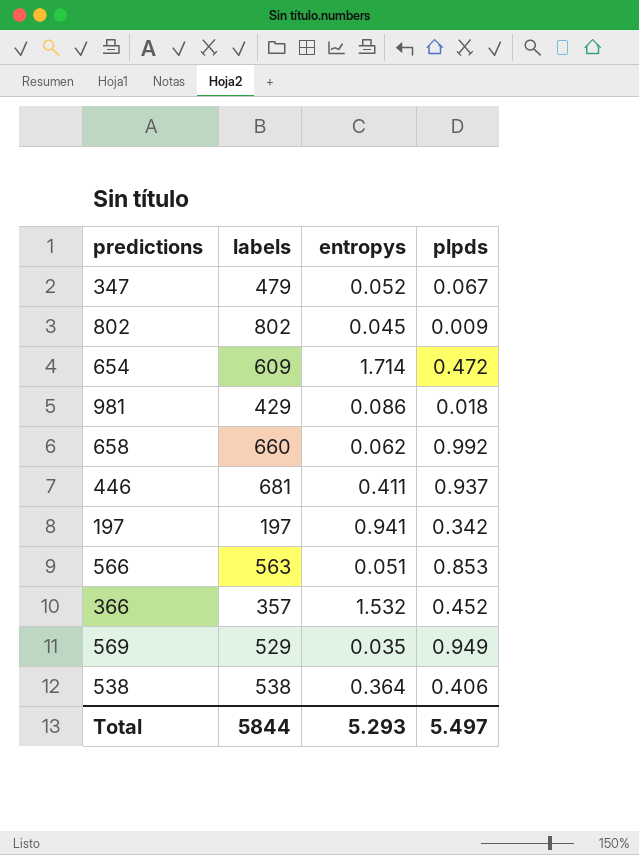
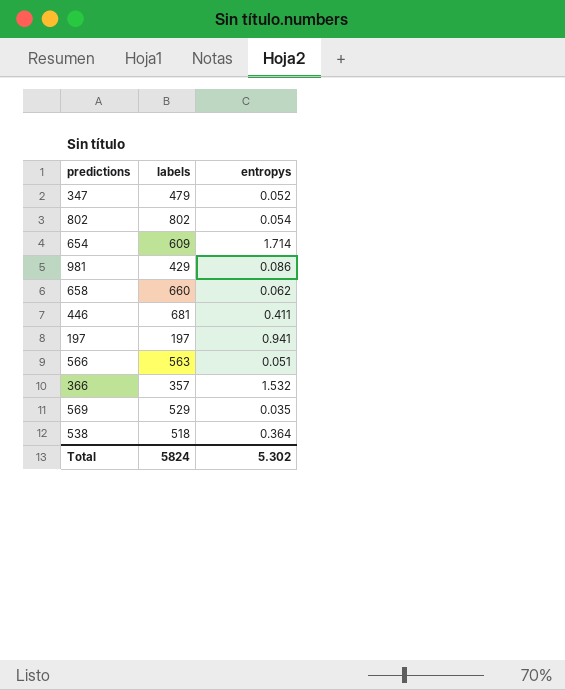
column plpds | position: 4 -> none
802 | entropys: 0.045 -> 0.054
538 | labels: 538 -> 518
Total | labels: 5844 -> 5824
Total | entropys: 5.293 -> 5.302

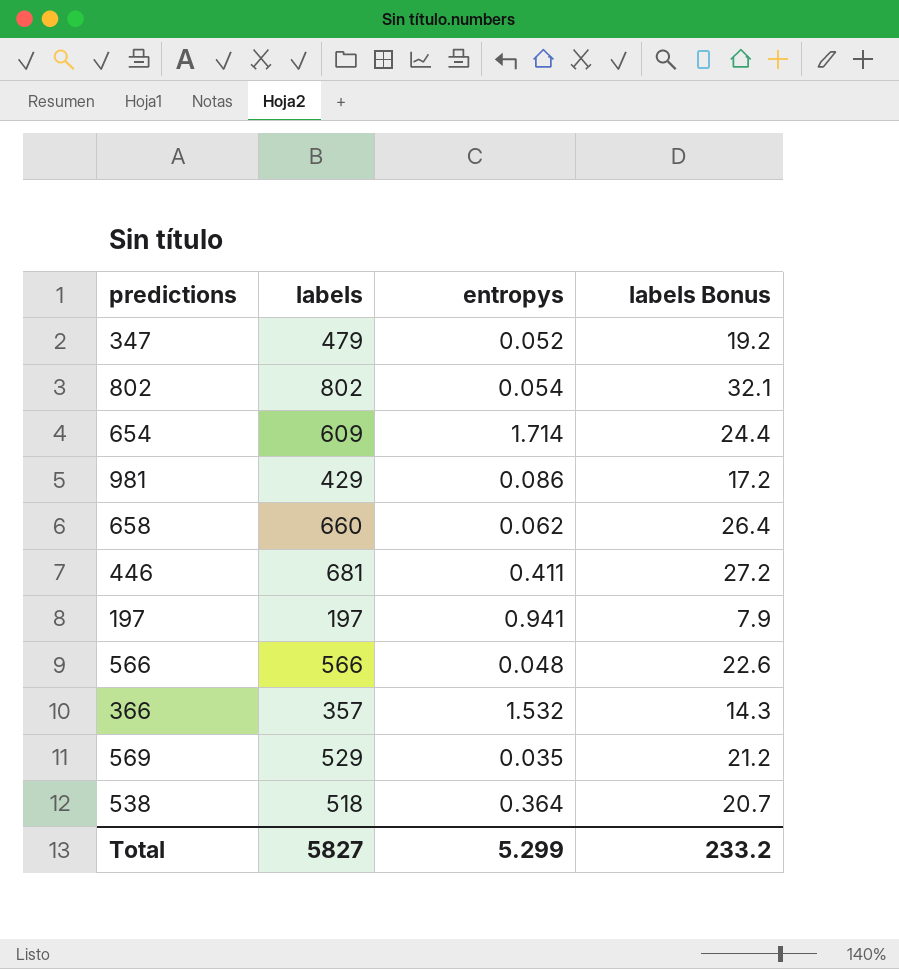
column labels Bonus | formula: none -> [labels] * 0.04
566 | labels: 563 -> 566
566 | entropys: 0.051 -> 0.048
Total | labels: 5824 -> 5827
Total | entropys: 5.302 -> 5.299

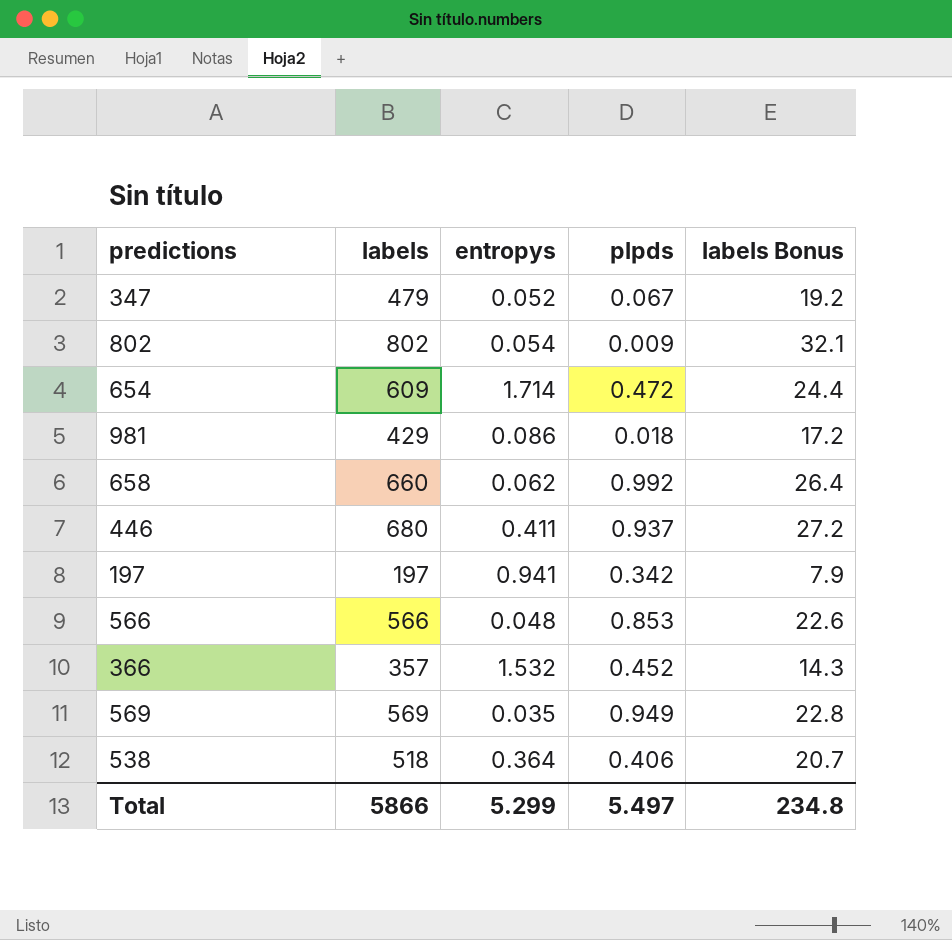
column plpds | position: none -> 4
446 | labels: 681 -> 680
569 | labels: 529 -> 569
569 | labels Bonus: 21.2 -> 22.8
Total | labels: 5827 -> 5866
Total | labels Bonus: 233.2 -> 234.8

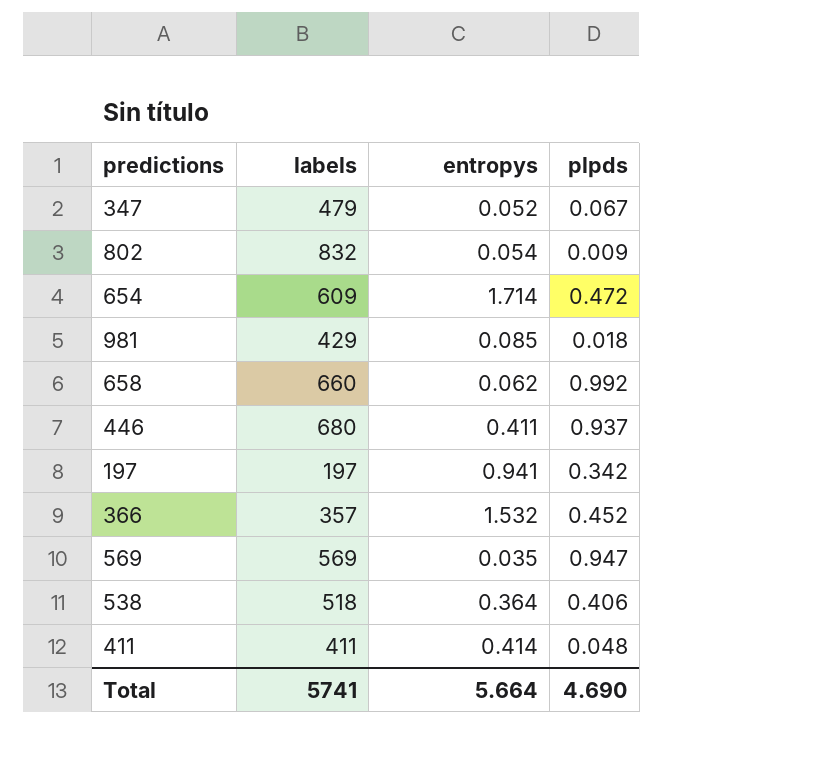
column labels Bonus | formula: [labels] * 0.04 -> none
row 566: 566 | 0.048 | 0.853 | 22.6 -> none
802 | labels: 802 -> 832
981 | entropys: 0.086 -> 0.085
569 | plpds: 0.949 -> 0.947
row 411: none -> 411 | 0.414 | 0.048
Total | labels: 5866 -> 5741
Total | entropys: 5.299 -> 5.664
Total | plpds: 5.497 -> 4.690

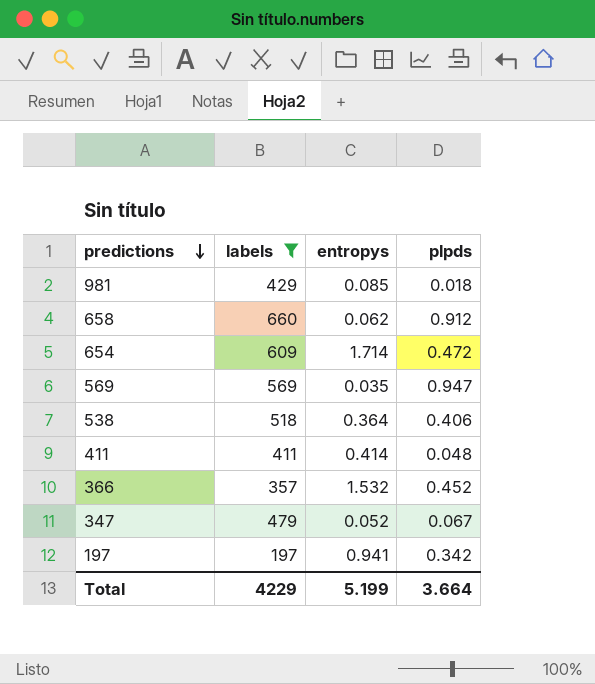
filter: none -> labels <= 660
row order: none -> predictions descending
658 | plpds: 0.992 -> 0.912
Total | labels: 5741 -> 4229
Total | entropys: 5.664 -> 5.199
Total | plpds: 4.690 -> 3.664

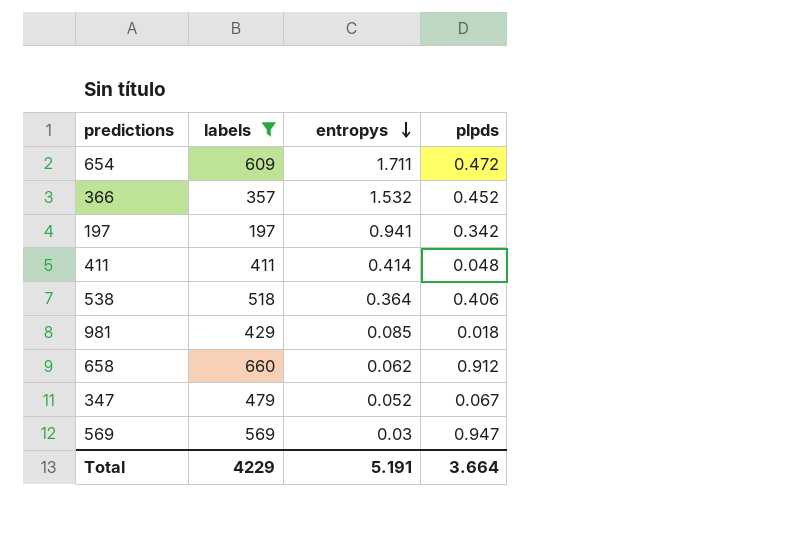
row order: predictions descending -> entropys descending
654 | entropys: 1.714 -> 1.711
569 | entropys: 0.035 -> 0.03
Total | entropys: 5.199 -> 5.191

